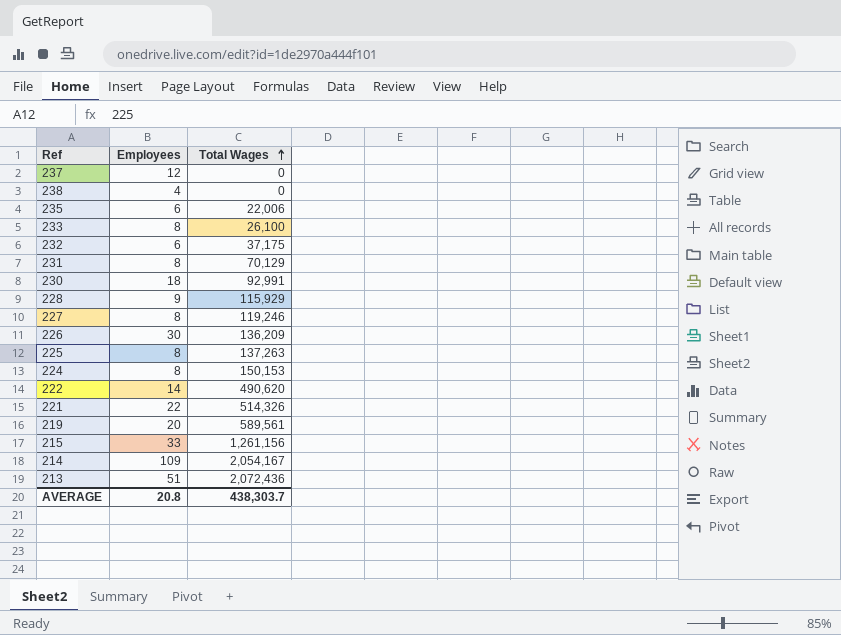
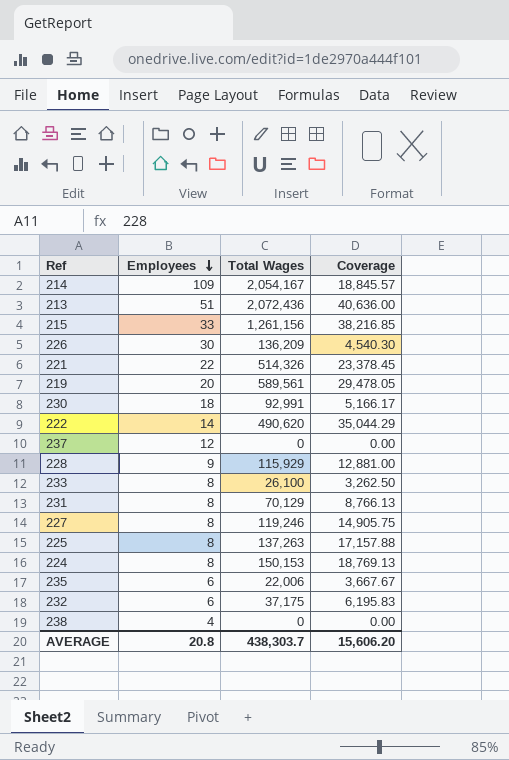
row order: Total Wages ascending -> Employees descending
column Coverage | formula: none -> [Total Wages] / [Employees]

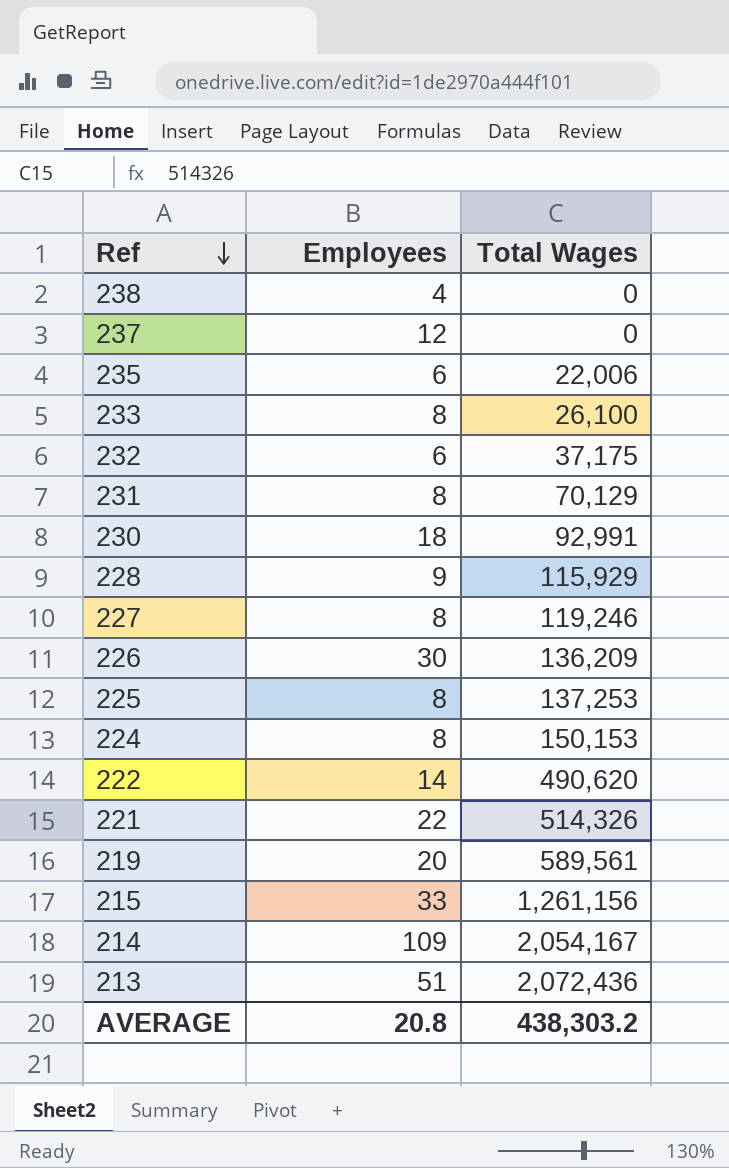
row order: Employees descending -> Ref descending
column Coverage | formula: [Total Wages] / [Employees] -> none
225 | Total Wages: 137,263 -> 137,253
AVERAGE | Total Wages: 438,303.7 -> 438,303.2

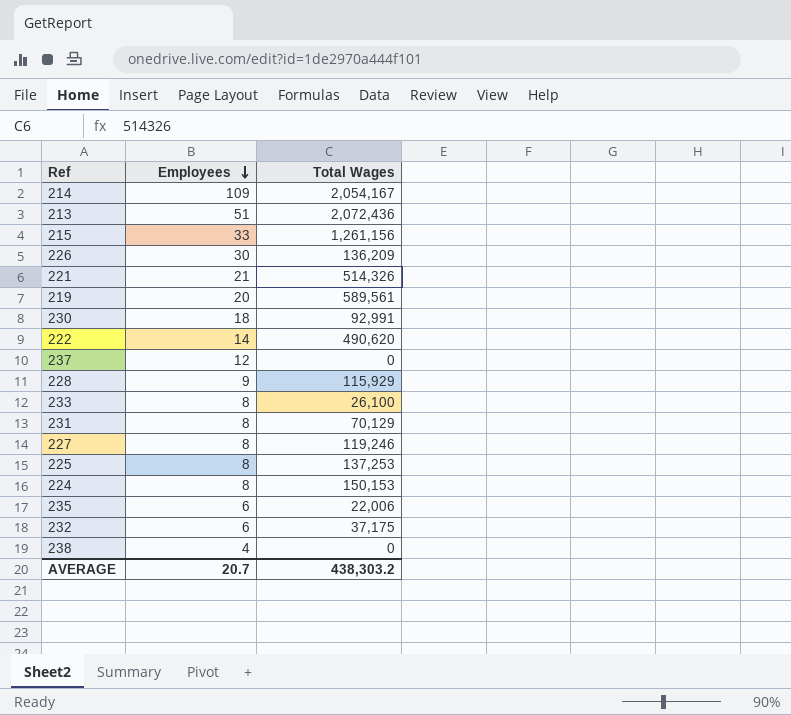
row order: Ref descending -> Employees descending
221 | Employees: 22 -> 21
AVERAGE | Employees: 20.8 -> 20.7

